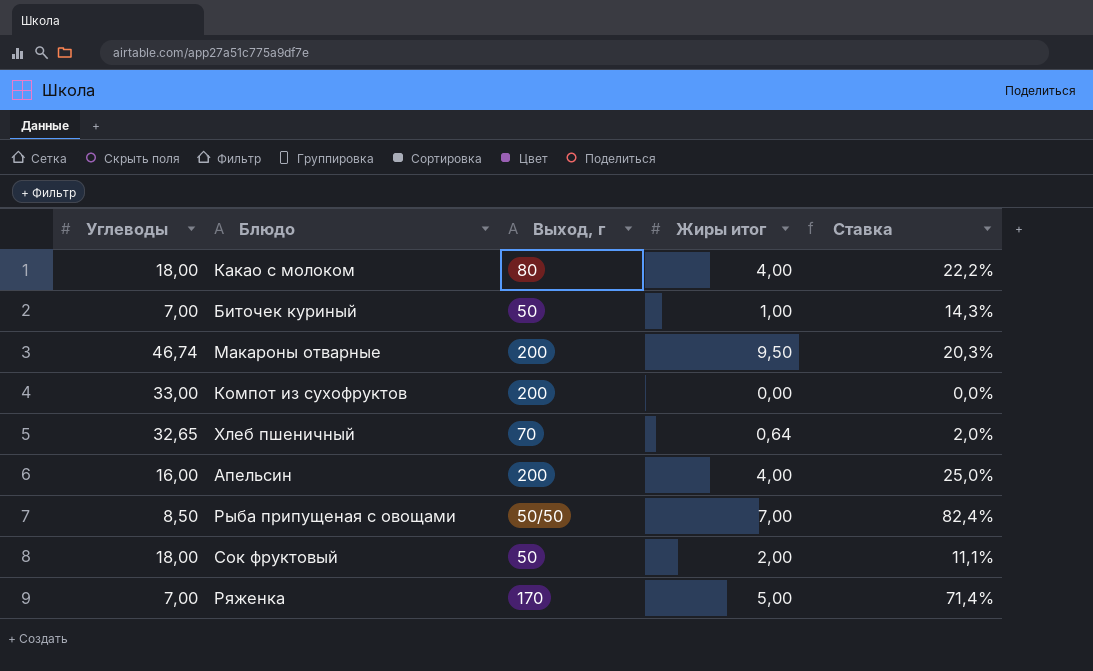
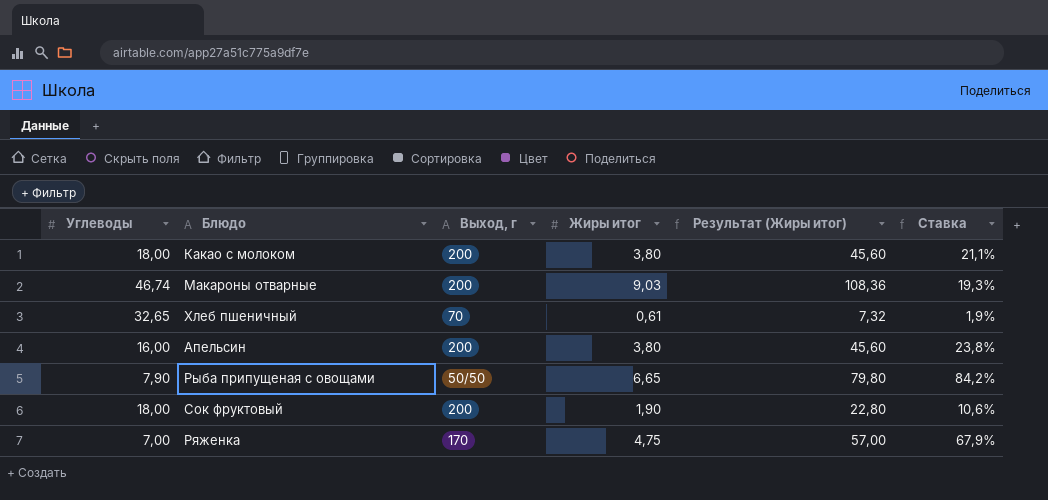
column Результат (Жиры итог) | formula: none -> [Жиры итог] * 12
row Биточек куриный: 7,00 | 50 | 1,00 | 14,3% -> none
row Компот из сухофруктов: 33,00 | 200 | 0,00 | 0,0% -> none
Какао с молоком | Выход, г: 80 -> 200
Какао с молоком | Жиры итог: 4,00 -> 3,80
Какао с молоком | Ставка: 22,2% -> 21,1%
Макароны отварные | Жиры итог: 9,50 -> 9,03
Макароны отварные | Ставка: 20,3% -> 19,3%
Хлеб пшеничный | Жиры итог: 0,64 -> 0,61
Хлеб пшеничный | Ставка: 2,0% -> 1,9%
Апельсин | Жиры итог: 4,00 -> 3,80
Апельсин | Ставка: 25,0% -> 23,8%
Рыба припущеная с овощами | Углеводы: 8,50 -> 7,90
Рыба припущеная с овощами | Жиры итог: 7,00 -> 6,65
Рыба припущеная с овощами | Ставка: 82,4% -> 84,2%
Сок фруктовый | Выход, г: 50 -> 200
Сок фруктовый | Жиры итог: 2,00 -> 1,90
Сок фруктовый | Ставка: 11,1% -> 10,6%
Ряженка | Жиры итог: 5,00 -> 4,75
Ряженка | Ставка: 71,4% -> 67,9%

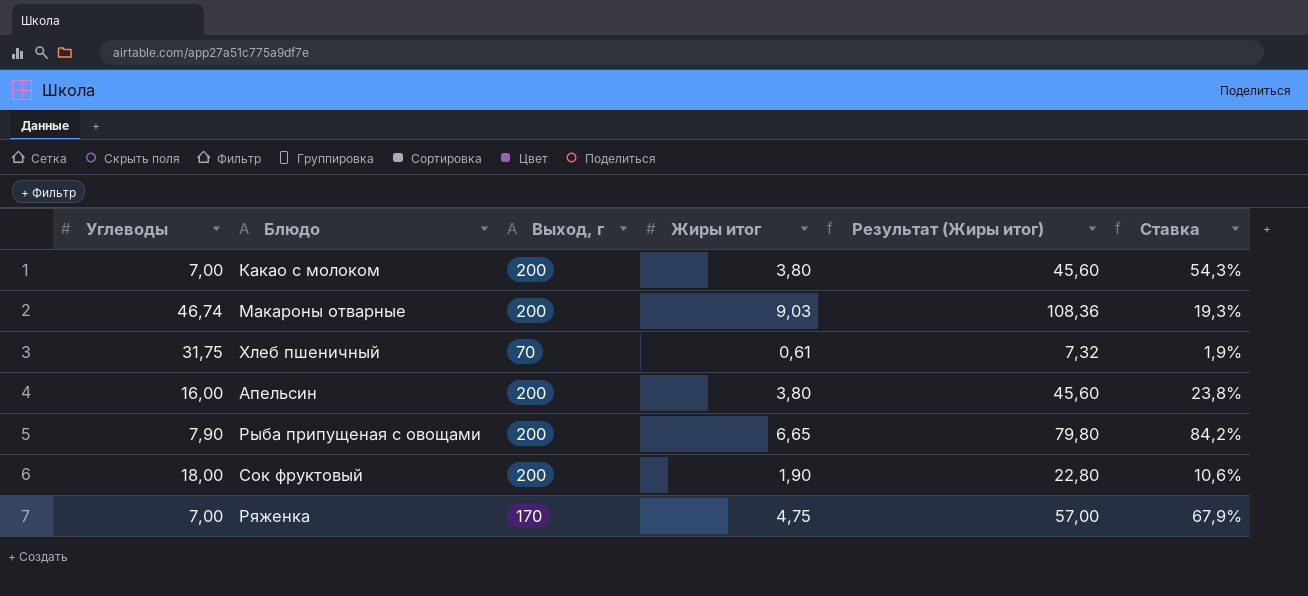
Какао с молоком | Углеводы: 18,00 -> 7,00
Какао с молоком | Ставка: 21,1% -> 54,3%
Хлеб пшеничный | Углеводы: 32,65 -> 31,75
Рыба припущеная с овощами | Выход, г: 50/50 -> 200

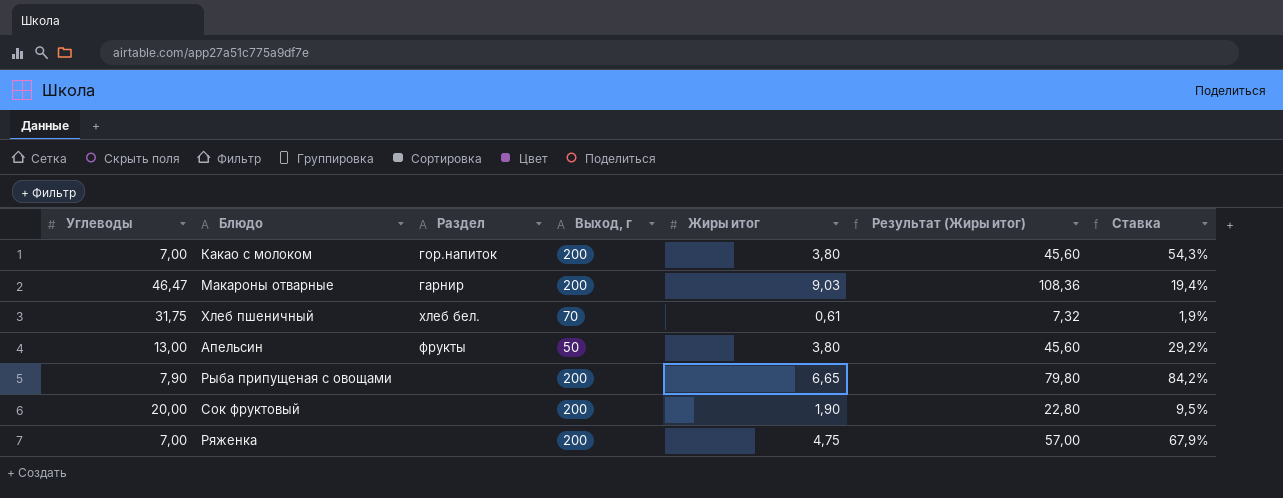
column Раздел | position: none -> 3
Макароны отварные | Углеводы: 46,74 -> 46,47
Макароны отварные | Ставка: 19,3% -> 19,4%
Апельсин | Углеводы: 16,00 -> 13,00
Апельсин | Выход, г: 200 -> 50
Апельсин | Ставка: 23,8% -> 29,2%
Сок фруктовый | Углеводы: 18,00 -> 20,00
Сок фруктовый | Ставка: 10,6% -> 9,5%
Ряженка | Выход, г: 170 -> 200

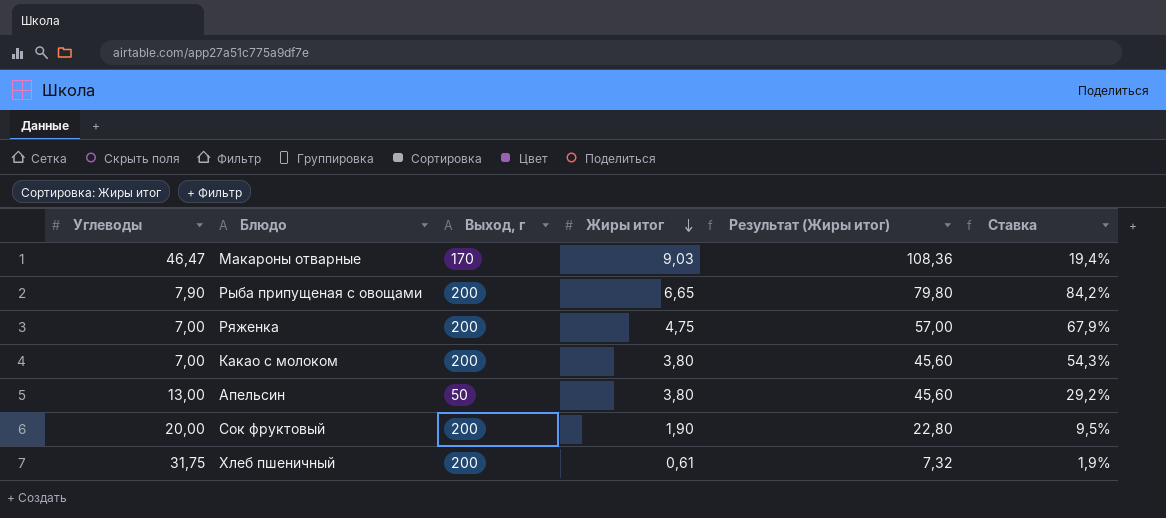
row order: none -> Жиры итог descending
column Раздел | position: 3 -> none
Макароны отварные | Выход, г: 200 -> 170
Хлеб пшеничный | Выход, г: 70 -> 200

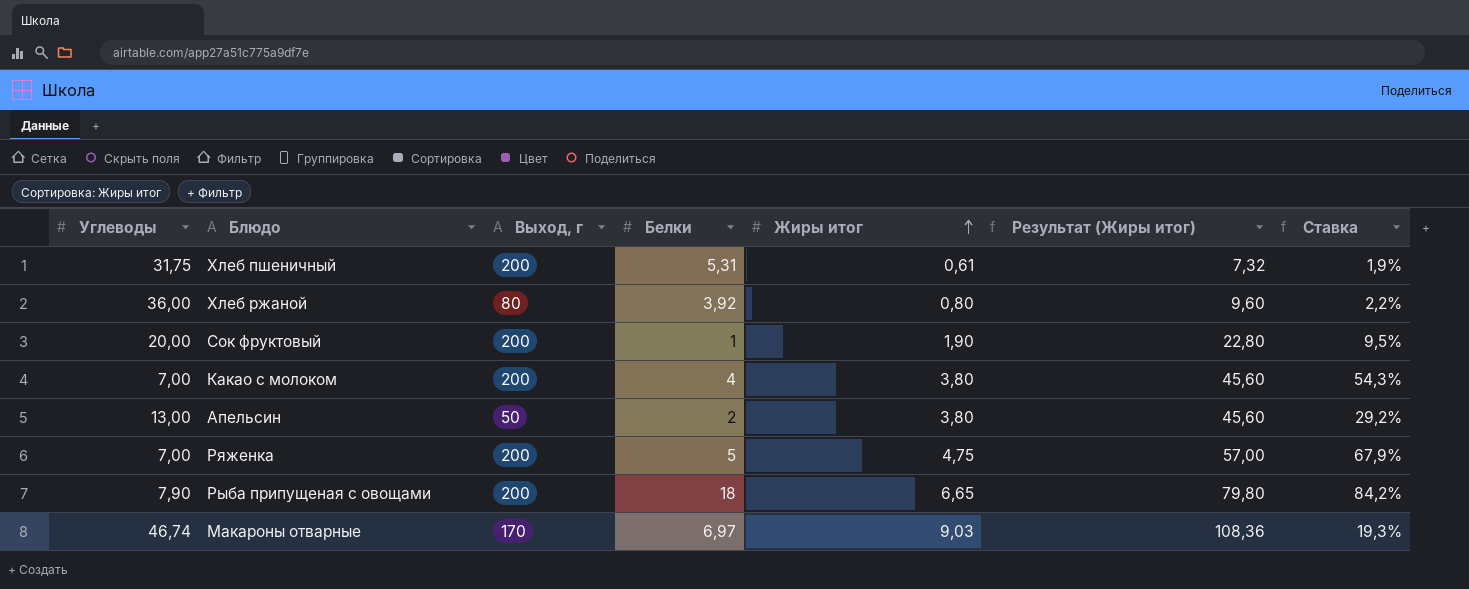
row order: Жиры итог descending -> Жиры итог ascending
column Белки | position: none -> 4
row Хлеб ржаной: none -> 36,00 | 80 | 3,92 | 0,80 | 9,60 | 2,2%
Макароны отварные | Углеводы: 46,47 -> 46,74
Макароны отварные | Ставка: 19,4% -> 19,3%

